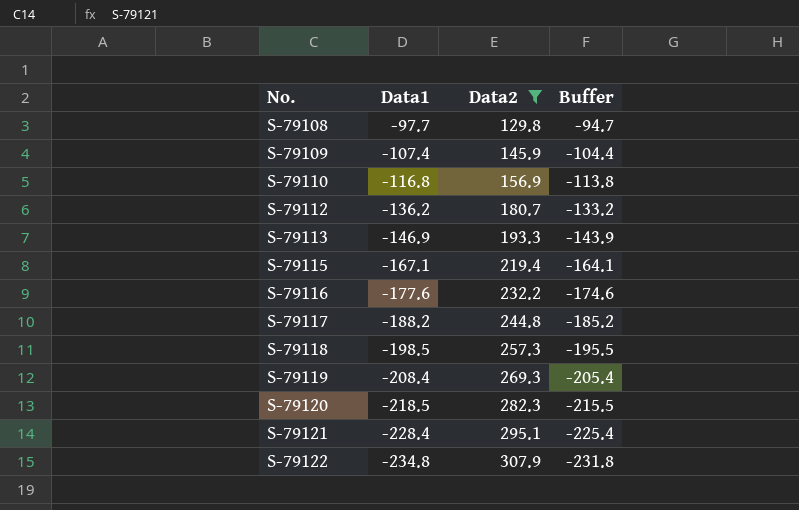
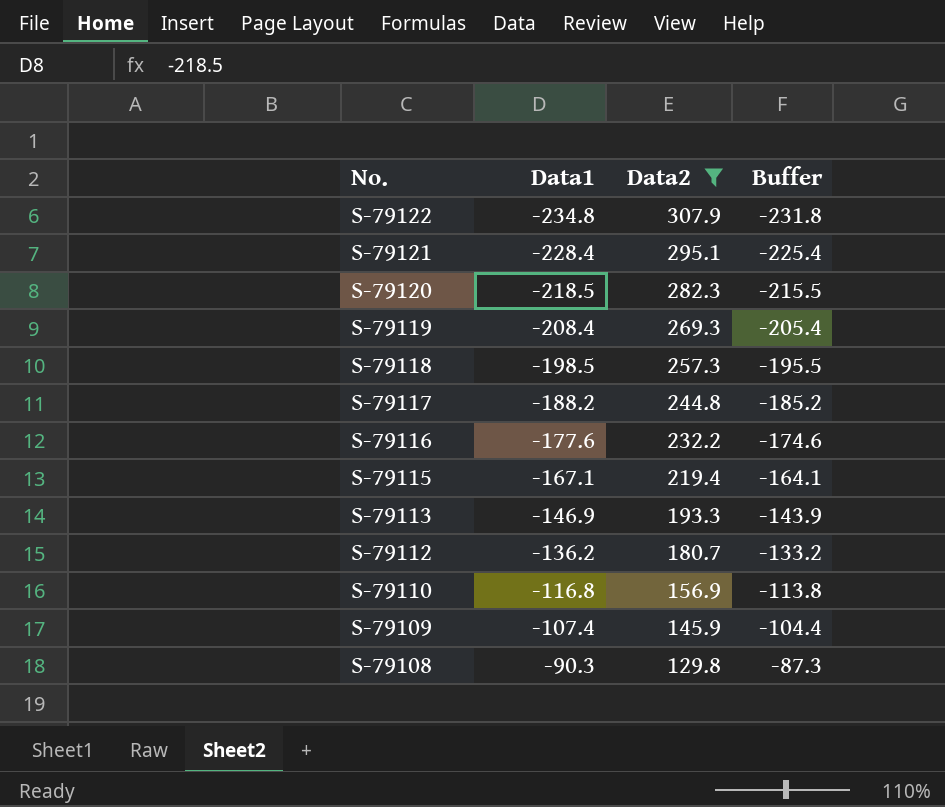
row order: No. ascending -> No. descending
S-79108 | Data1: -97.7 -> -90.3
S-79108 | Buffer: -94.7 -> -87.3

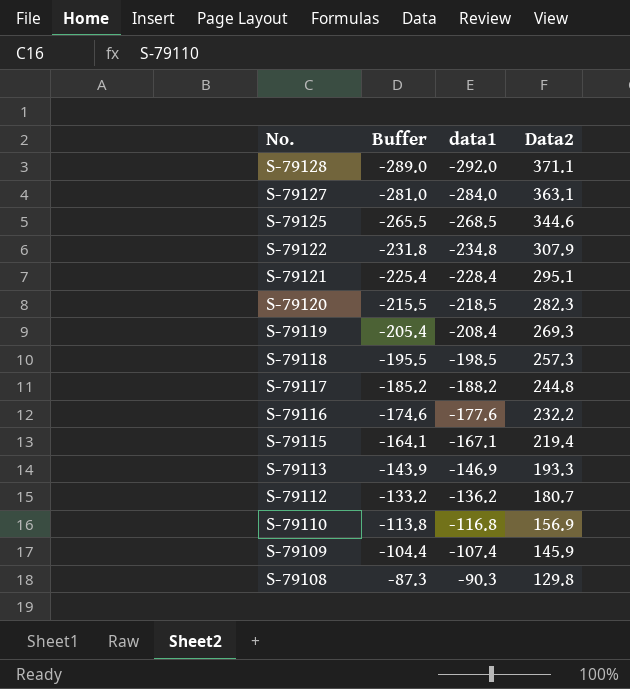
filter: Data2 <= 307.9 -> none
column Buffer | position: 4 -> 2
column name: Data1 -> data1

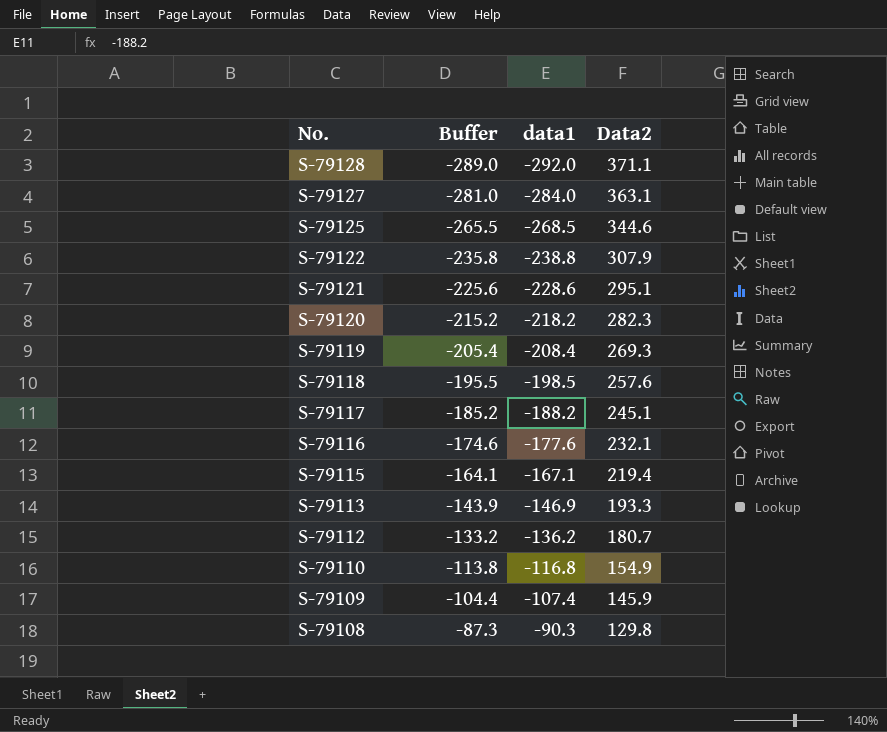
S-79122 | Buffer: -231.8 -> -235.8
S-79122 | data1: -234.8 -> -238.8
S-79121 | Buffer: -225.4 -> -225.6
S-79121 | data1: -228.4 -> -228.6
S-79120 | Buffer: -215.5 -> -215.2
S-79120 | data1: -218.5 -> -218.2
S-79118 | Data2: 257.3 -> 257.6
S-79117 | Data2: 244.8 -> 245.1
S-79116 | Data2: 232.2 -> 232.1
S-79110 | Data2: 156.9 -> 154.9

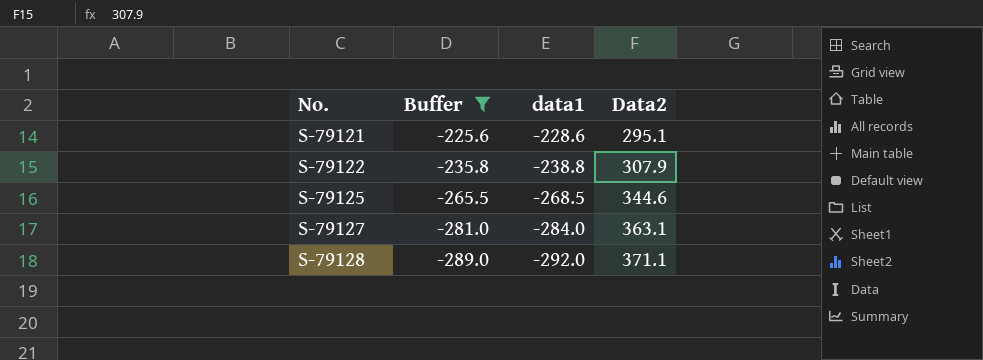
filter: none -> Buffer <= -225.6
row order: No. descending -> No. ascending

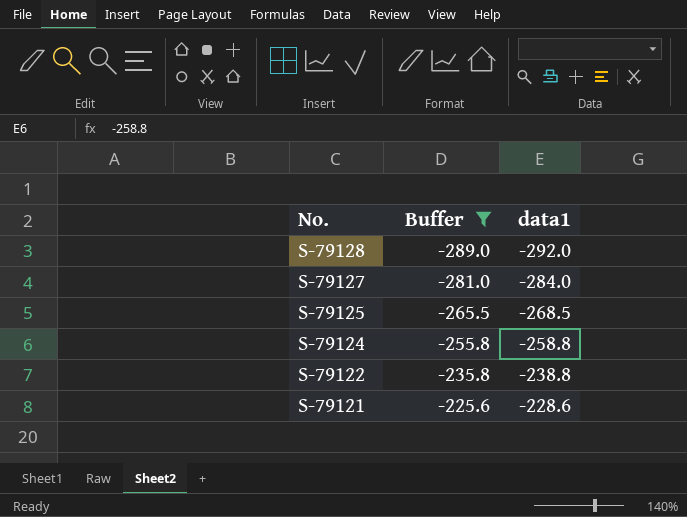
row order: No. ascending -> No. descending
column Data2 | position: 4 -> none
row S-79124: none -> -255.8 | -258.8

